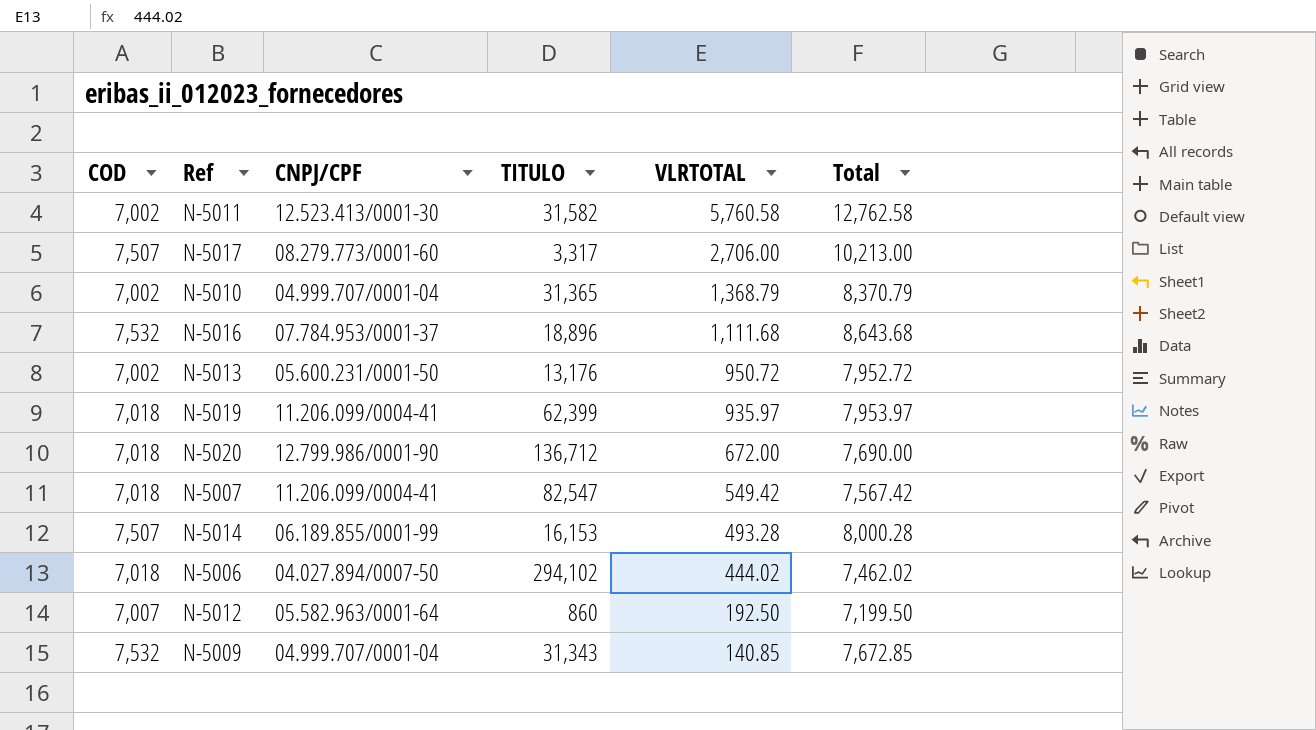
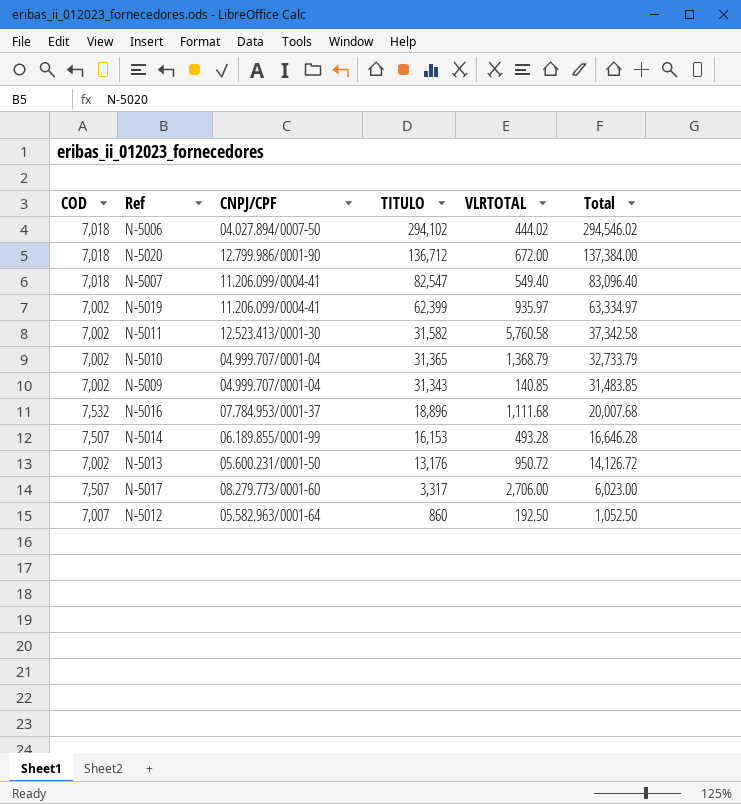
row order: VLRTOTAL descending -> TITULO descending
column Total | formula: [COD] + [VLRTOTAL] -> [TITULO] + [VLRTOTAL]
N-5007 | VLRTOTAL: 549.42 -> 549.40
N-5019 | COD: 7,018 -> 7,002
N-5009 | COD: 7,532 -> 7,002

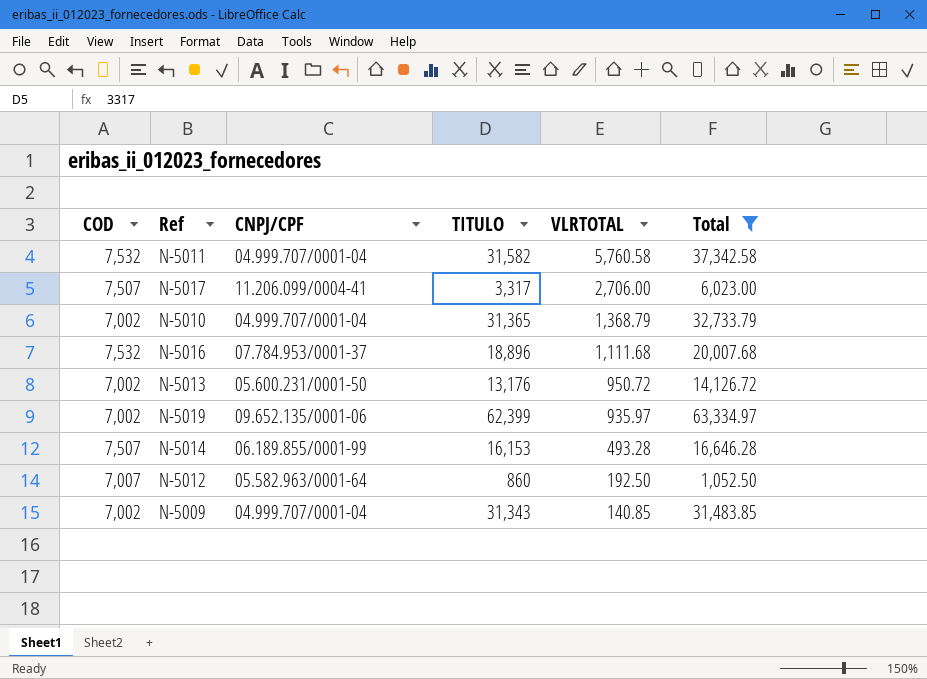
filter: none -> Total <= 63,334.97
row order: TITULO descending -> VLRTOTAL descending
N-5011 | COD: 7,002 -> 7,532
N-5011 | CNPJ/CPF: 12.523.413/0001-30 -> 04.999.707/0001-04
N-5017 | CNPJ/CPF: 08.279.773/0001-60 -> 11.206.099/0004-41
N-5019 | CNPJ/CPF: 11.206.099/0004-41 -> 09.652.135/0001-06

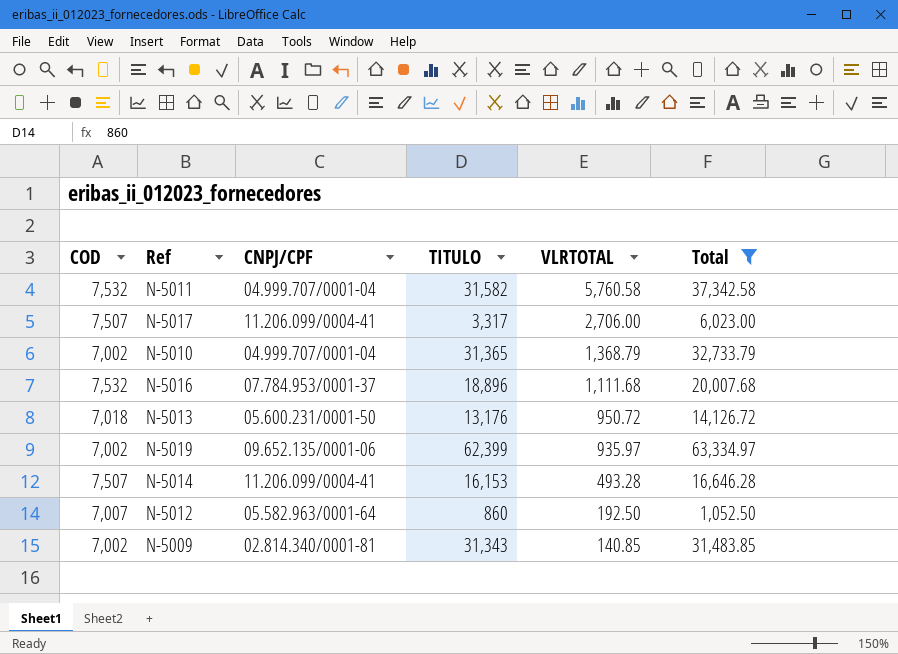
N-5013 | COD: 7,002 -> 7,018
N-5014 | CNPJ/CPF: 06.189.855/0001-99 -> 11.206.099/0004-41
N-5009 | CNPJ/CPF: 04.999.707/0001-04 -> 02.814.340/0001-81

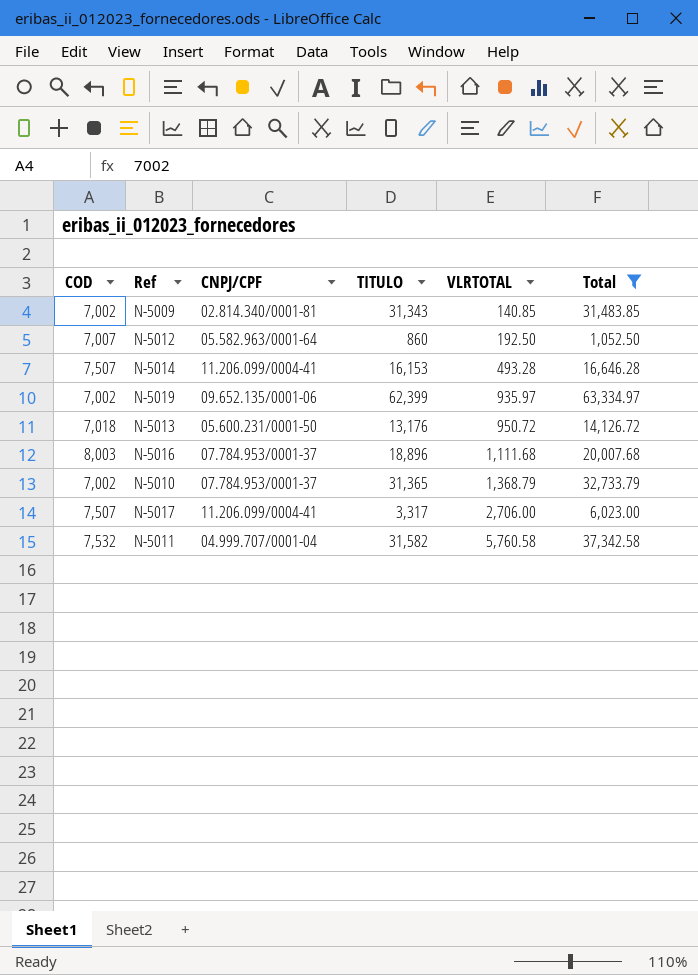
row order: VLRTOTAL descending -> VLRTOTAL ascending
N-5016 | COD: 7,532 -> 8,003
N-5010 | CNPJ/CPF: 04.999.707/0001-04 -> 07.784.953/0001-37

